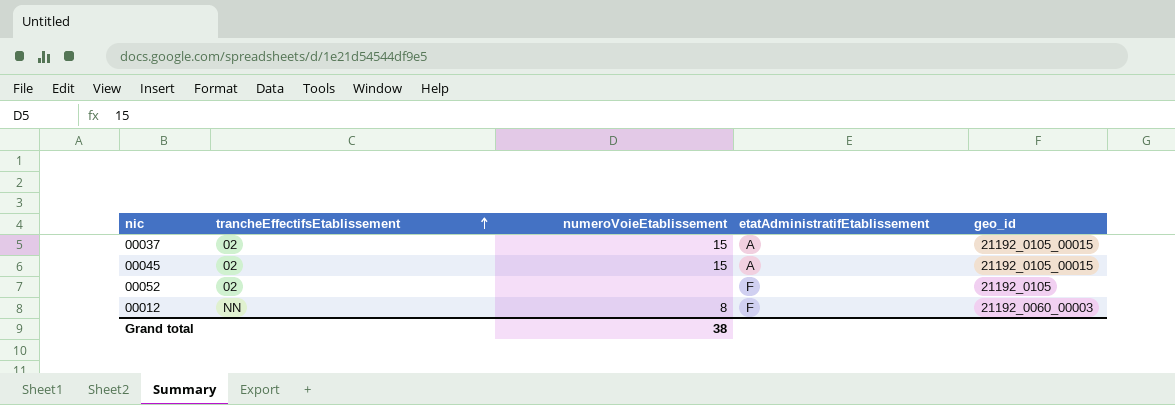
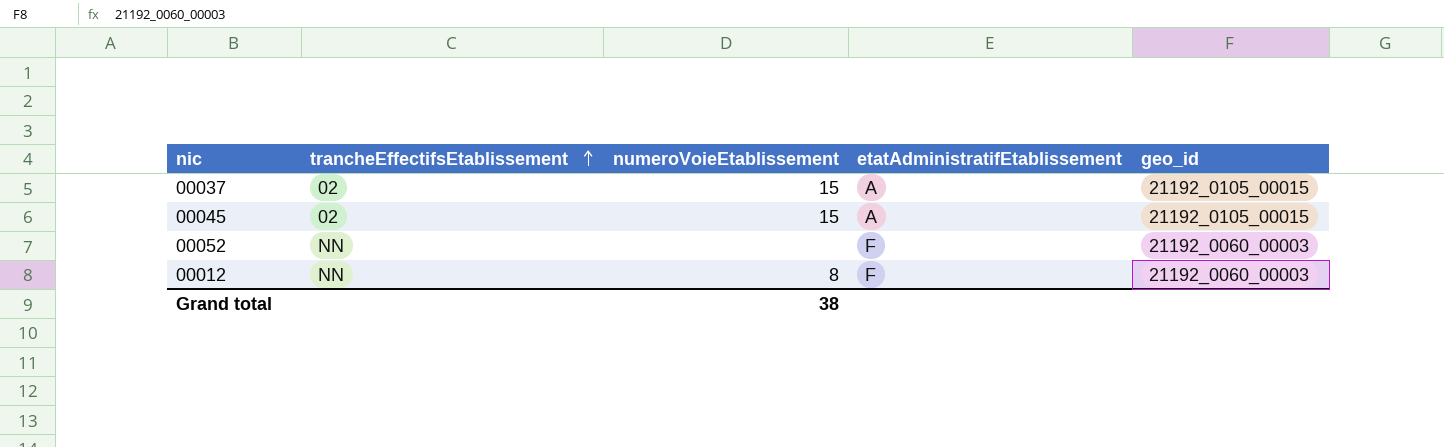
00052 | trancheEffectifsEtablissement: 02 -> NN
00052 | geo_id: 21192_0105 -> 21192_0060_00003

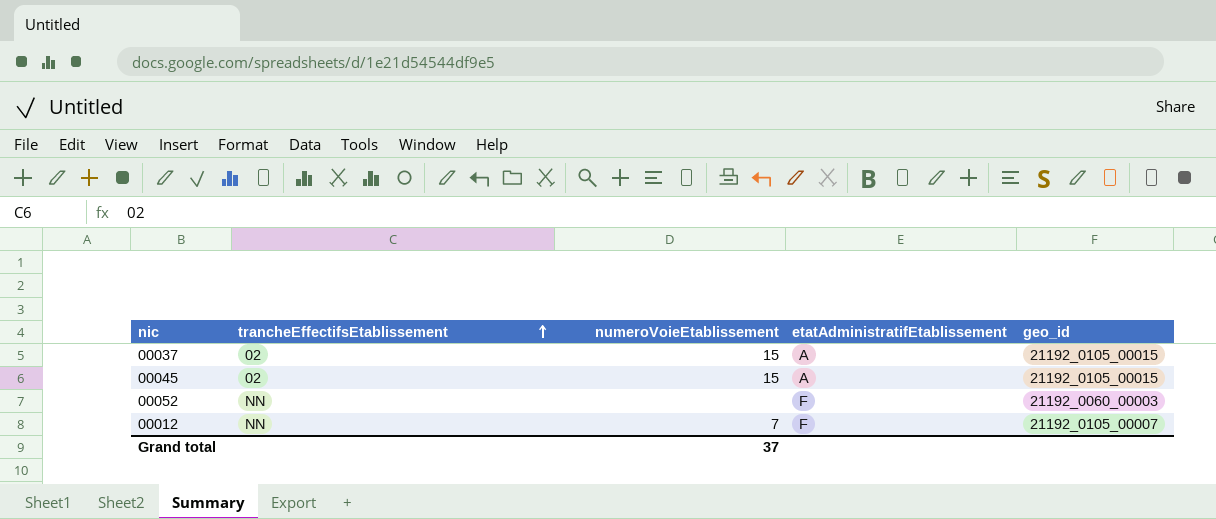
00012 | numeroVoieEtablissement: 8 -> 7
00012 | geo_id: 21192_0060_00003 -> 21192_0105_00007
Grand total | numeroVoieEtablissement: 38 -> 37

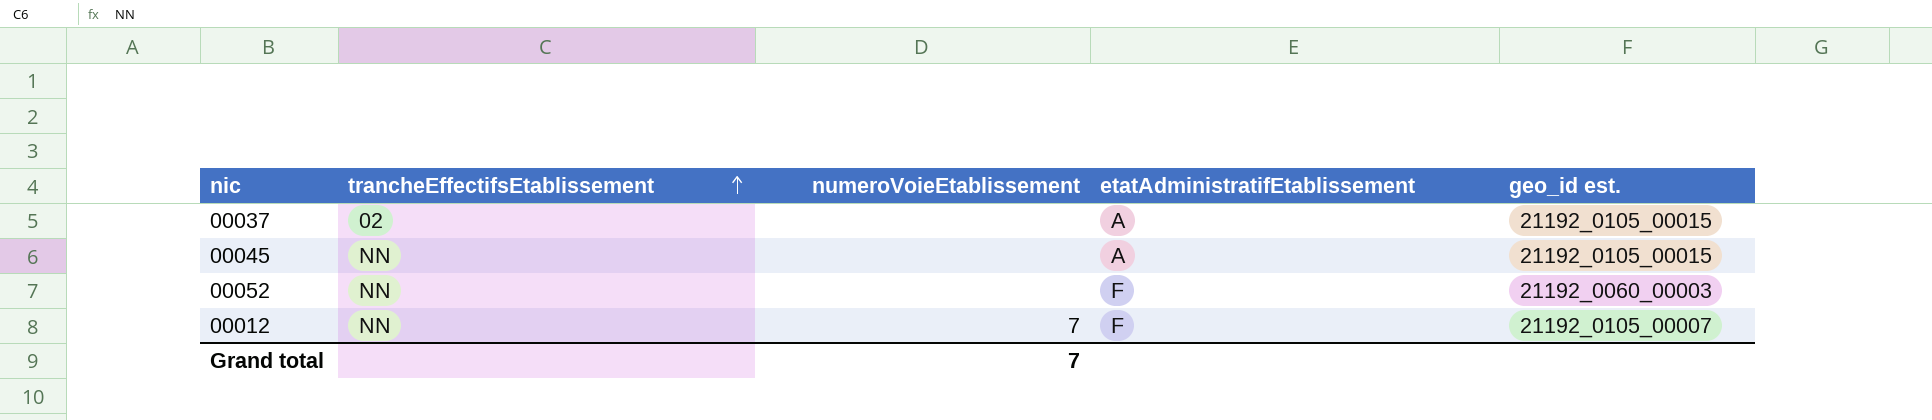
column name: geo_id -> geo_id est.
00037 | numeroVoieEtablissement: 15 -> none
00045 | trancheEffectifsEtablissement: 02 -> NN
00045 | numeroVoieEtablissement: 15 -> none
Grand total | numeroVoieEtablissement: 37 -> 7

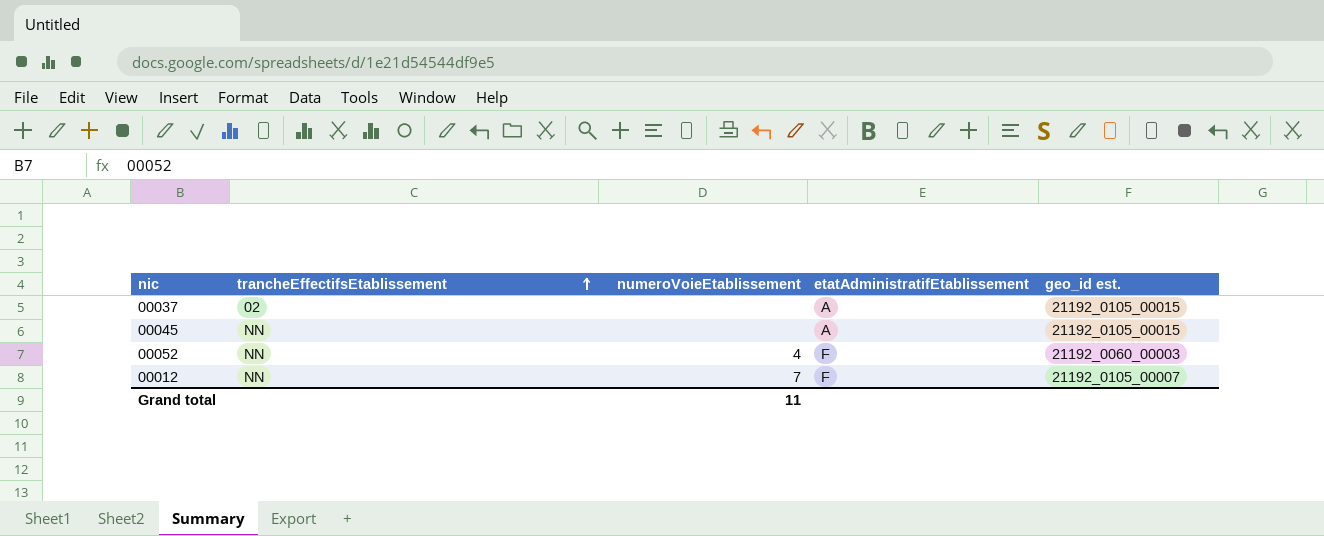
00052 | numeroVoieEtablissement: none -> 4
Grand total | numeroVoieEtablissement: 7 -> 11

